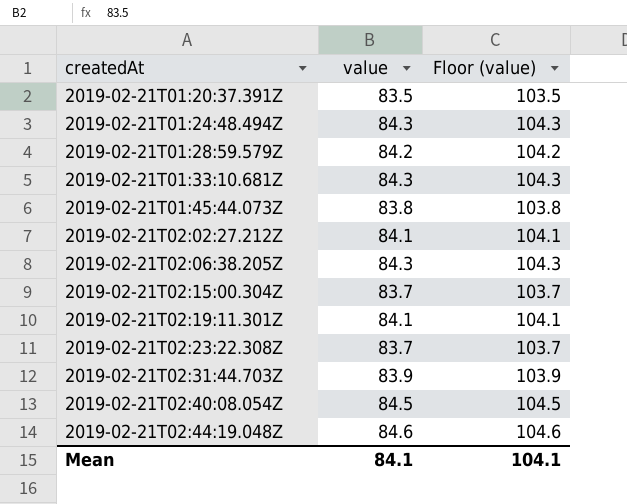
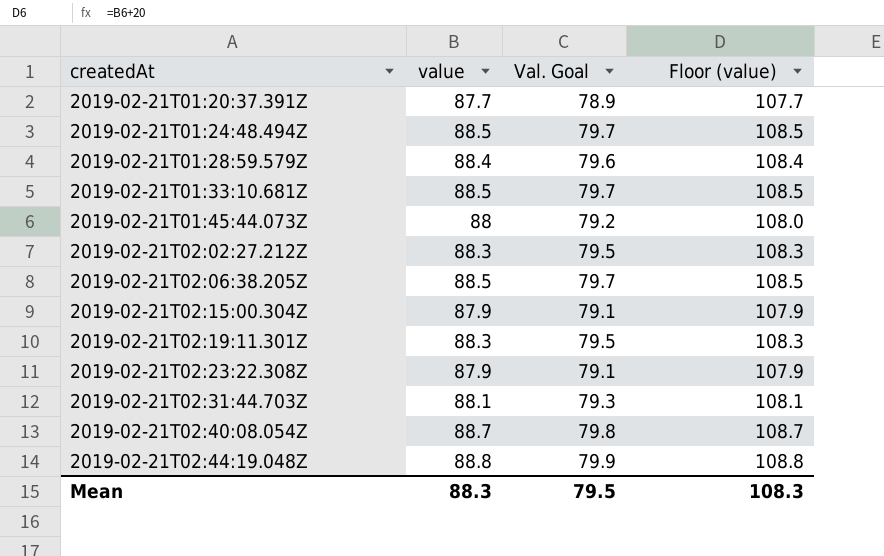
column Val. Goal | formula: none -> [value] * 0.9
2019-02-21T01:20:37.391Z | value: 83.5 -> 87.7
2019-02-21T01:20:37.391Z | Floor (value): 103.5 -> 107.7
2019-02-21T01:24:48.494Z | value: 84.3 -> 88.5
2019-02-21T01:24:48.494Z | Floor (value): 104.3 -> 108.5
2019-02-21T01:28:59.579Z | value: 84.2 -> 88.4
2019-02-21T01:28:59.579Z | Floor (value): 104.2 -> 108.4
2019-02-21T01:33:10.681Z | value: 84.3 -> 88.5
2019-02-21T01:33:10.681Z | Floor (value): 104.3 -> 108.5
2019-02-21T01:45:44.073Z | value: 83.8 -> 88
2019-02-21T01:45:44.073Z | Floor (value): 103.8 -> 108.0
2019-02-21T02:02:27.212Z | value: 84.1 -> 88.3
2019-02-21T02:02:27.212Z | Floor (value): 104.1 -> 108.3
2019-02-21T02:06:38.205Z | value: 84.3 -> 88.5
2019-02-21T02:06:38.205Z | Floor (value): 104.3 -> 108.5
2019-02-21T02:15:00.304Z | value: 83.7 -> 87.9
2019-02-21T02:15:00.304Z | Floor (value): 103.7 -> 107.9
2019-02-21T02:19:11.301Z | value: 84.1 -> 88.3
2019-02-21T02:19:11.301Z | Floor (value): 104.1 -> 108.3
2019-02-21T02:23:22.308Z | value: 83.7 -> 87.9
2019-02-21T02:23:22.308Z | Floor (value): 103.7 -> 107.9
2019-02-21T02:31:44.703Z | value: 83.9 -> 88.1
2019-02-21T02:31:44.703Z | Floor (value): 103.9 -> 108.1
2019-02-21T02:40:08.054Z | value: 84.5 -> 88.7
2019-02-21T02:40:08.054Z | Floor (value): 104.5 -> 108.7
2019-02-21T02:44:19.048Z | value: 84.6 -> 88.8
2019-02-21T02:44:19.048Z | Floor (value): 104.6 -> 108.8
Mean | value: 84.1 -> 88.3
Mean | Floor (value): 104.1 -> 108.3

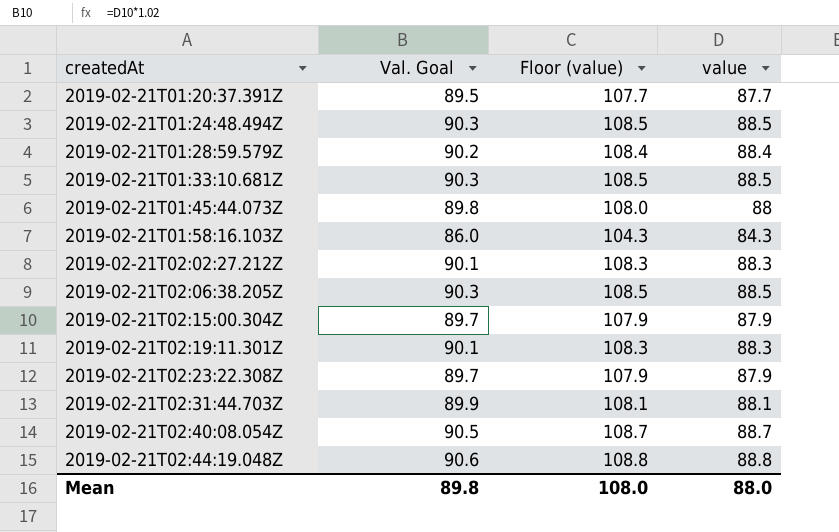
column Val. Goal | formula: [value] * 0.9 -> [value] * 1.02
column value | position: 2 -> 4
row 2019-02-21T01:58:16.103Z: none -> 86.0 | 104.3 | 84.3
Mean | Val. Goal: 79.5 -> 89.8
Mean | Floor (value): 108.3 -> 108.0
Mean | value: 88.3 -> 88.0

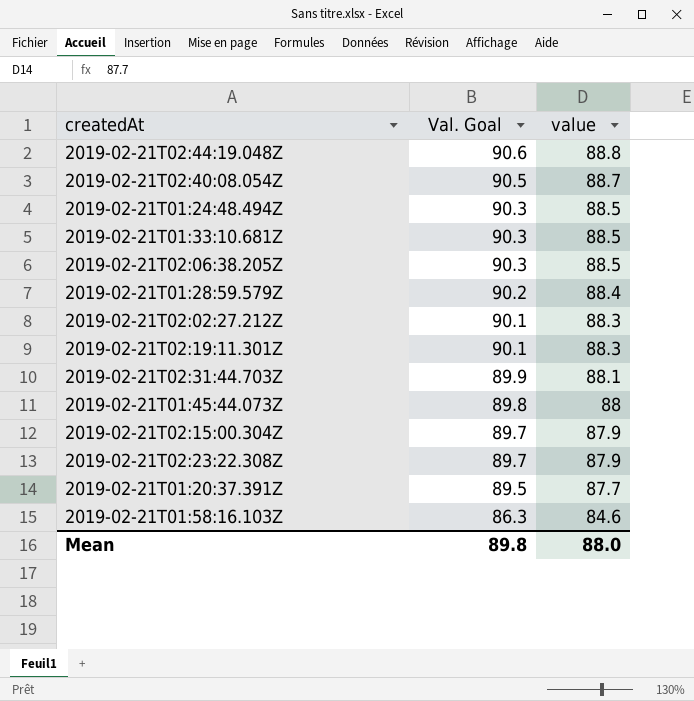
row order: createdAt ascending -> Val. Goal descending
column Floor (value) | formula: [value] + 20 -> none
2019-02-21T01:58:16.103Z | Val. Goal: 86.0 -> 86.3
2019-02-21T01:58:16.103Z | value: 84.3 -> 84.6

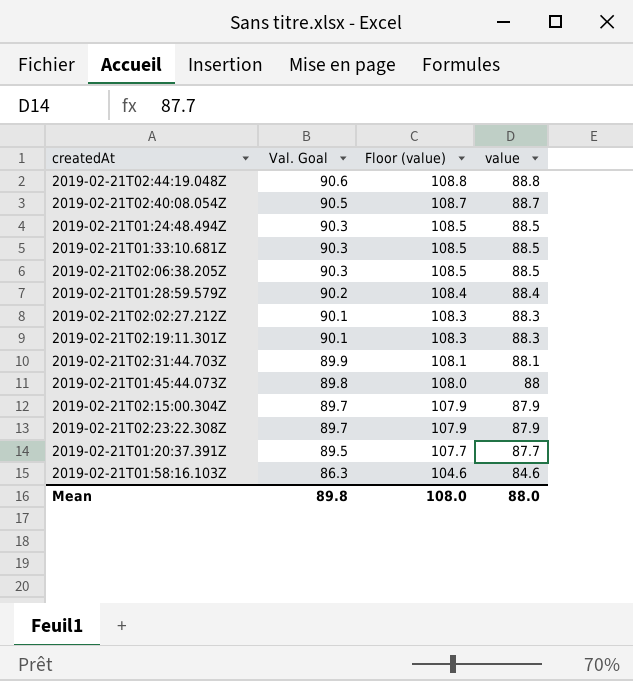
column Floor (value) | formula: none -> [value] + 20

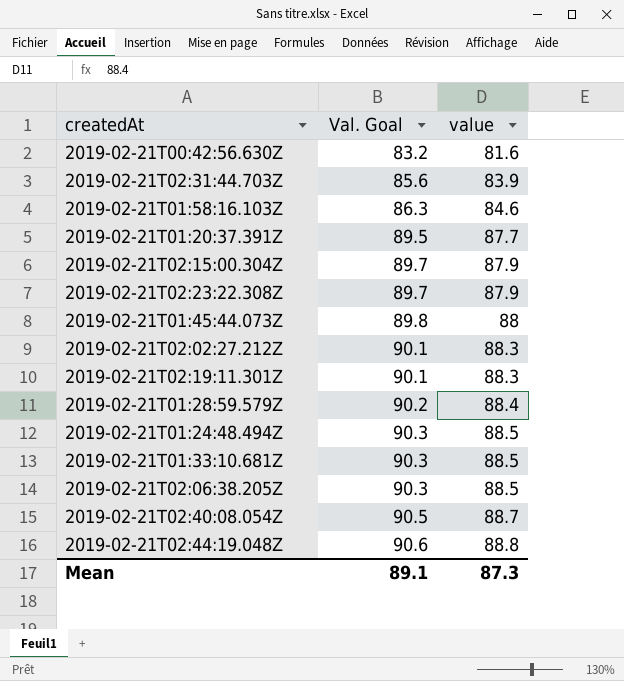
row order: Val. Goal descending -> Val. Goal ascending
column Floor (value) | formula: [value] + 20 -> none
row 2019-02-21T00:42:56.630Z: none -> 83.2 | 81.6
2019-02-21T02:31:44.703Z | Val. Goal: 89.9 -> 85.6
2019-02-21T02:31:44.703Z | value: 88.1 -> 83.9
Mean | Val. Goal: 89.8 -> 89.1
Mean | value: 88.0 -> 87.3

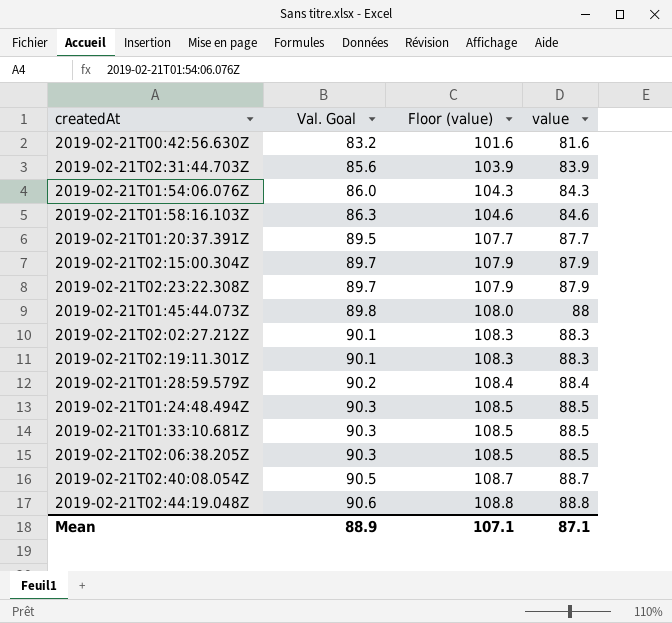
column Floor (value) | formula: none -> [value] + 20
row 2019-02-21T01:54:06.076Z: none -> 86.0 | 104.3 | 84.3
Mean | Val. Goal: 89.1 -> 88.9
Mean | value: 87.3 -> 87.1

